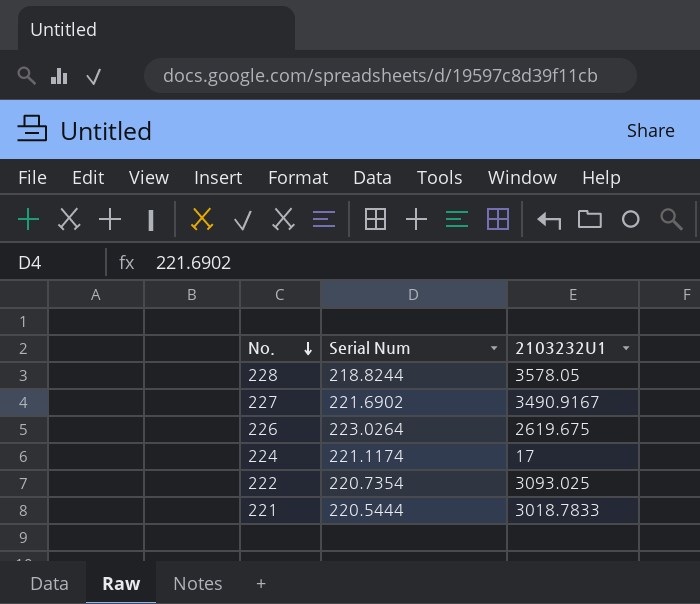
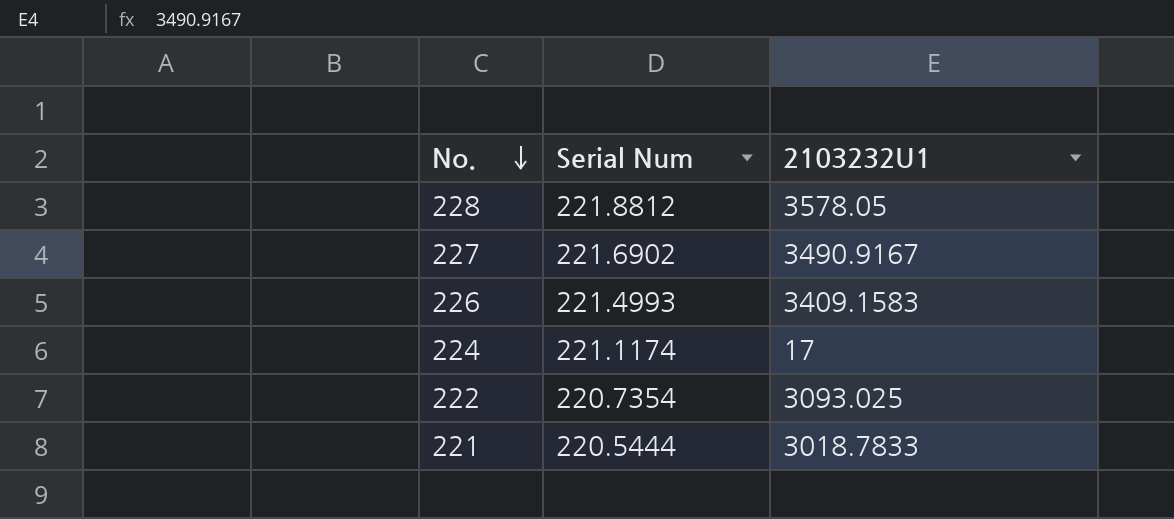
228 | Serial Num: 218.8244 -> 221.8812
226 | Serial Num: 223.0264 -> 221.4993
226 | 2103232U1: 2619.675 -> 3409.1583

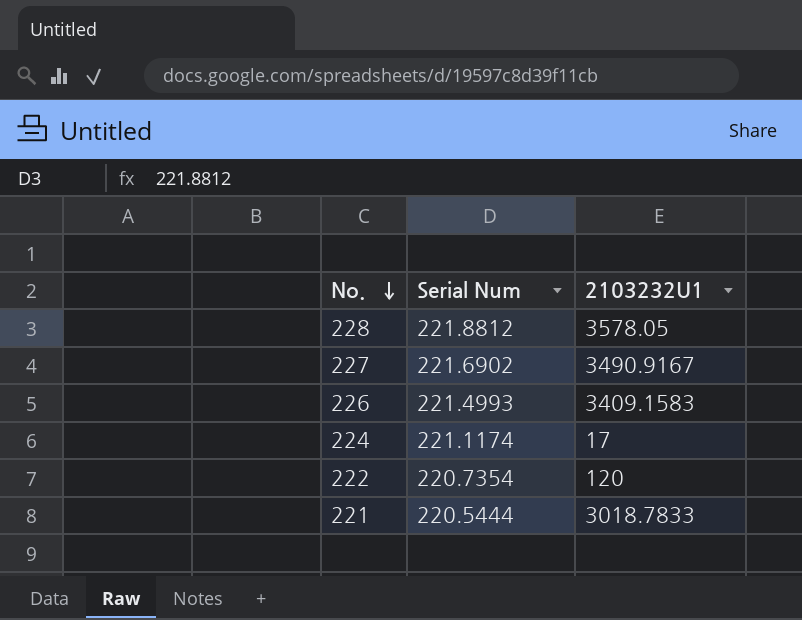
222 | 2103232U1: 3093.025 -> 120

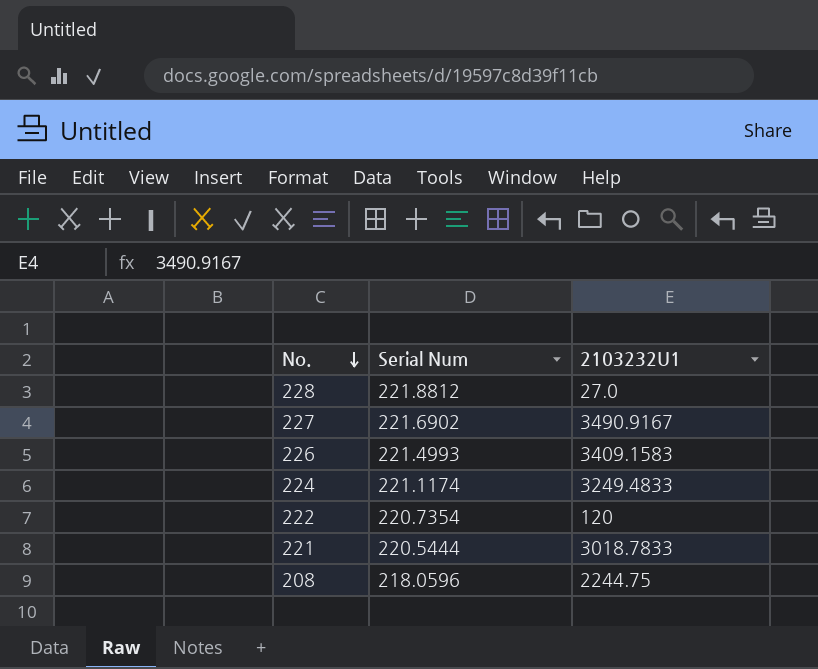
228 | 2103232U1: 3578.05 -> 27.0
224 | 2103232U1: 17 -> 3249.4833
row 208: none -> 218.0596 | 2244.75

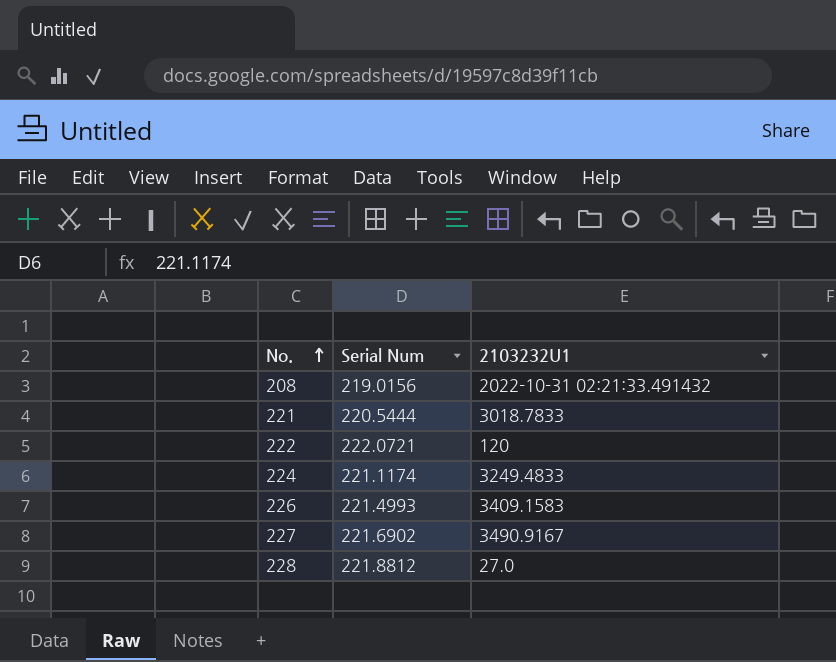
row order: No. descending -> No. ascending
208 | Serial Num: 218.0596 -> 219.0156
208 | 2103232U1: 2244.75 -> 2022-10-31 02:21:33.491432
222 | Serial Num: 220.7354 -> 222.0721

